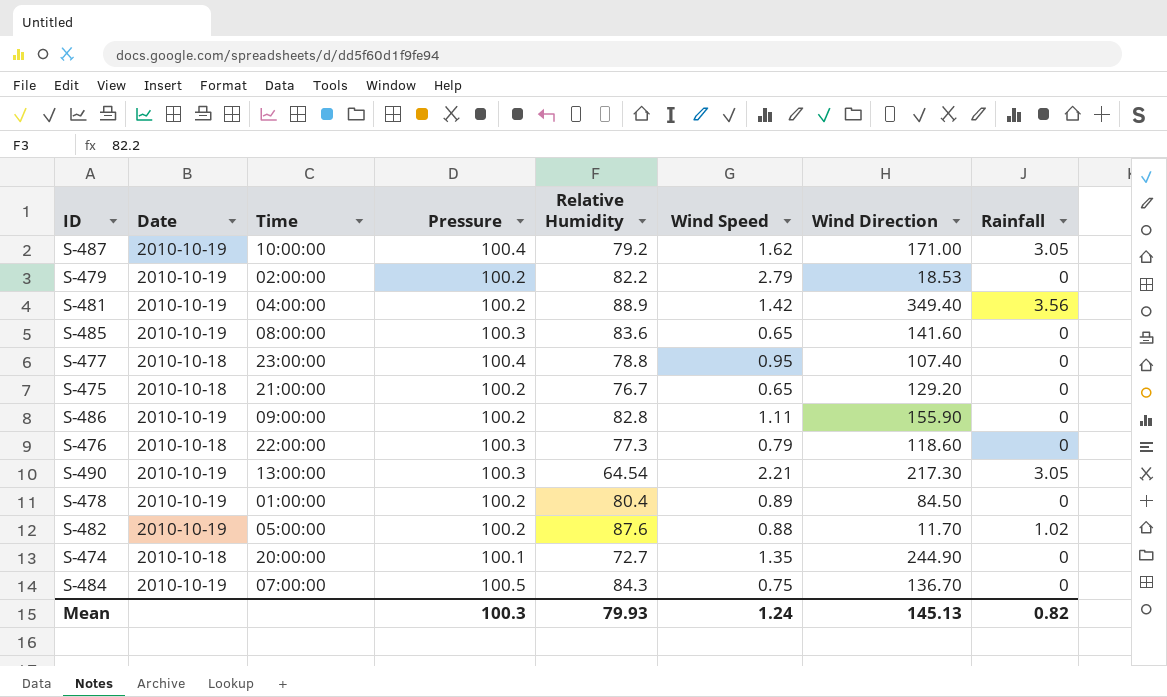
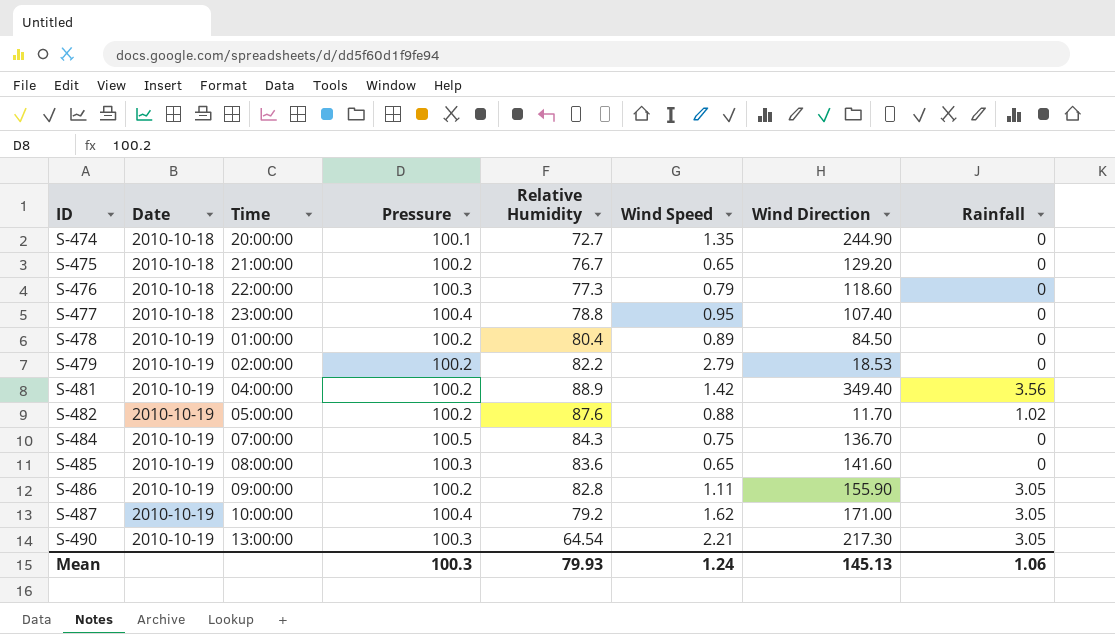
row order: none -> ID ascending
S-486 | Rainfall: 0 -> 3.05
Mean | Rainfall: 0.82 -> 1.06

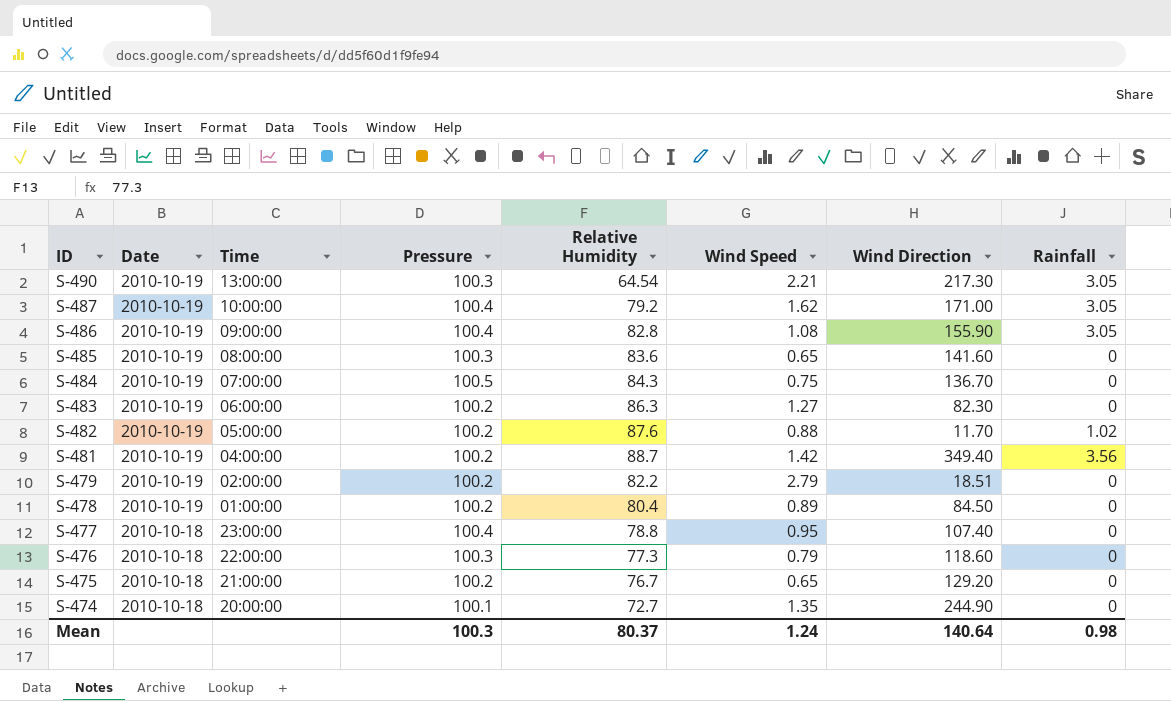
row order: ID ascending -> ID descending
S-486 | Pressure: 100.2 -> 100.4
S-486 | Wind Speed: 1.11 -> 1.08
row S-483: none -> 2010-10-19 | 06:00:00 | 100.2 | 86.3 | 1.27 | 82.30 | 0
S-481 | Relative Humidity: 88.9 -> 88.7
S-479 | Wind Direction: 18.53 -> 18.51
Mean | Relative Humidity: 79.93 -> 80.37
Mean | Wind Direction: 145.13 -> 140.64
Mean | Rainfall: 1.06 -> 0.98

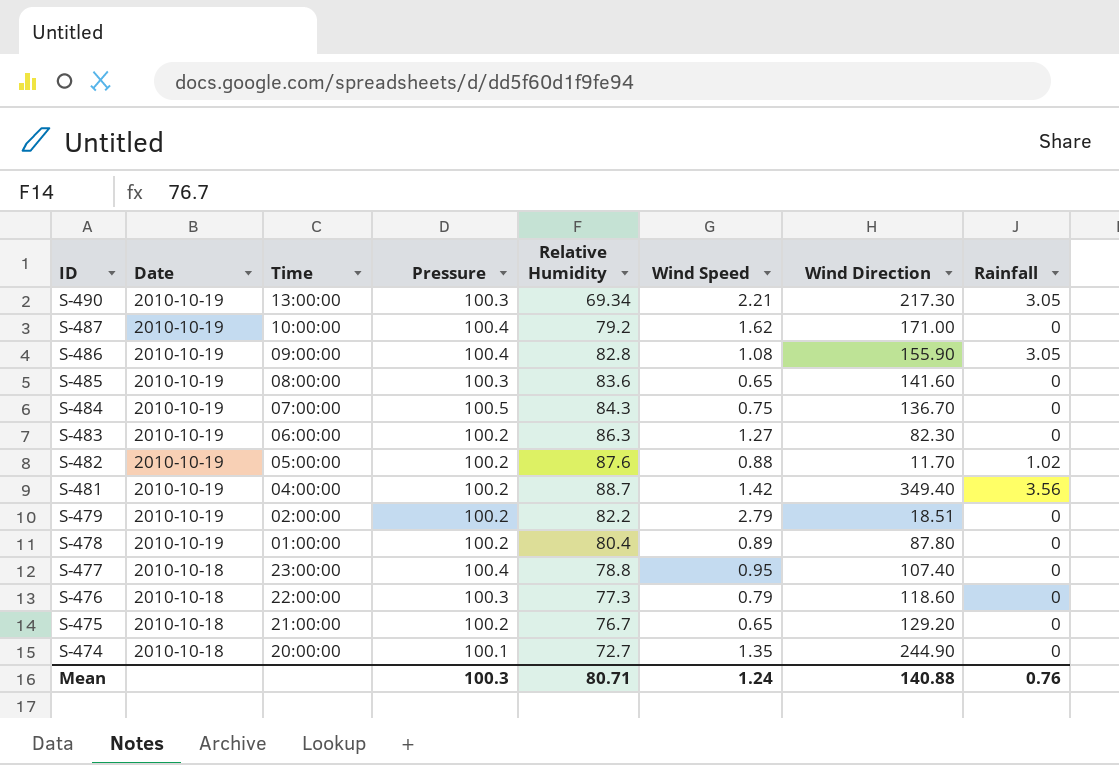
S-490 | Relative Humidity: 64.54 -> 69.34
S-487 | Rainfall: 3.05 -> 0
S-478 | Wind Direction: 84.50 -> 87.80
Mean | Relative Humidity: 80.37 -> 80.71
Mean | Wind Direction: 140.64 -> 140.88
Mean | Rainfall: 0.98 -> 0.76

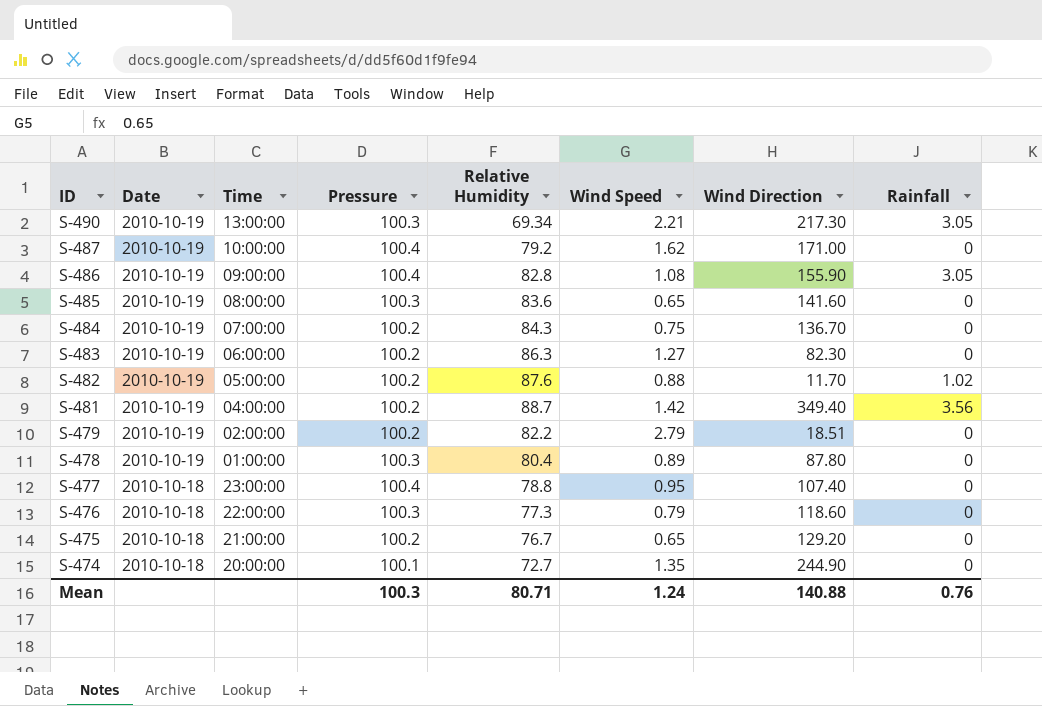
S-484 | Pressure: 100.5 -> 100.2
S-478 | Pressure: 100.2 -> 100.3

